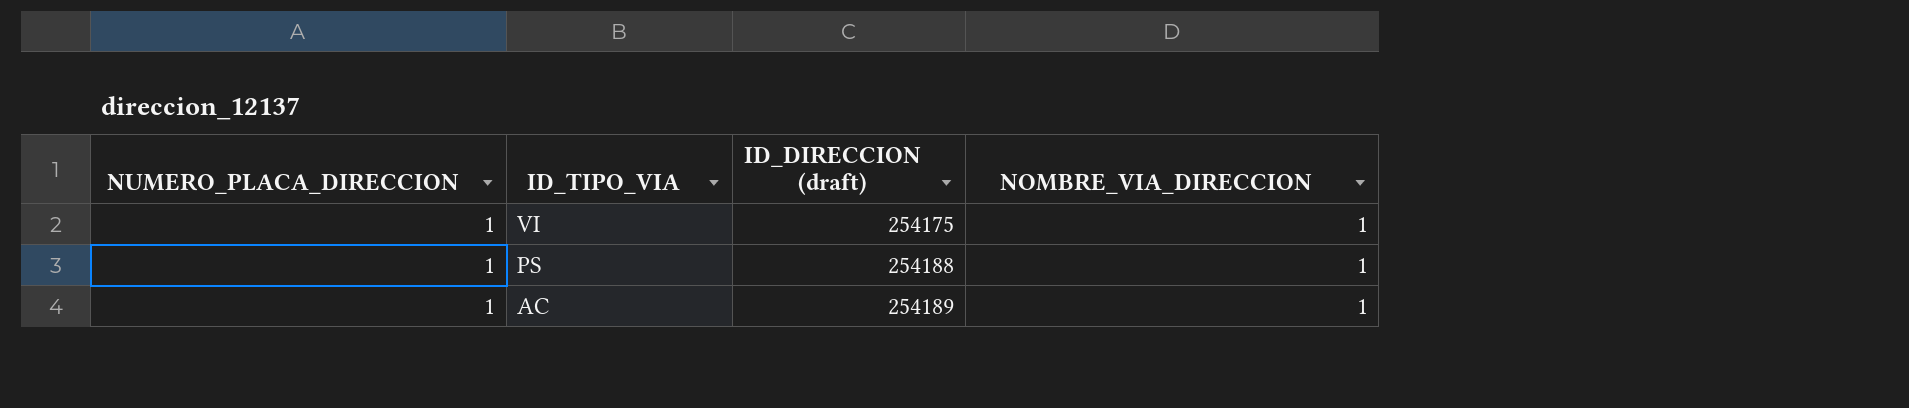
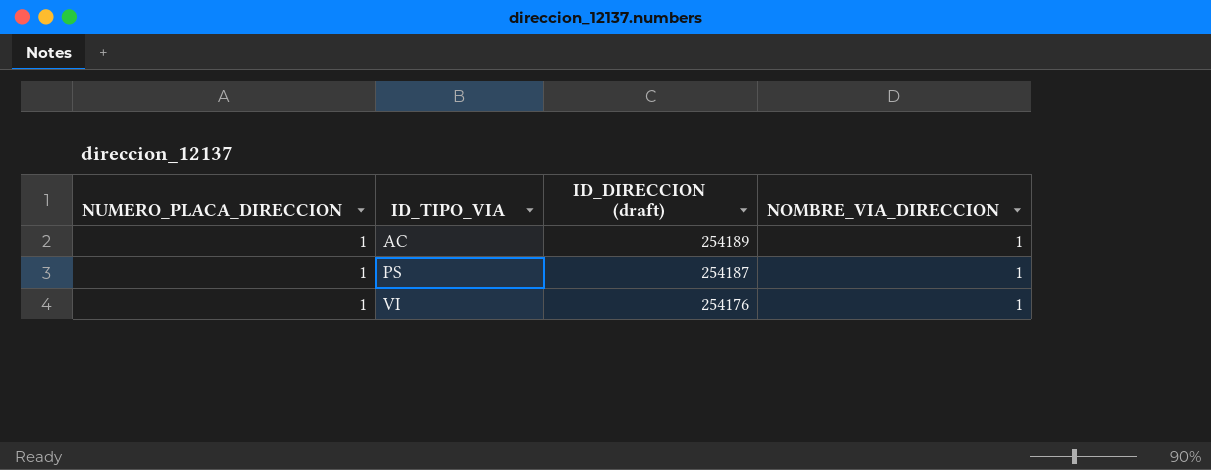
row order: ID_TIPO_VIA descending -> ID_TIPO_VIA ascending
PS | ID_DIRECCION (draft): 254188 -> 254187
VI | ID_DIRECCION (draft): 254175 -> 254176

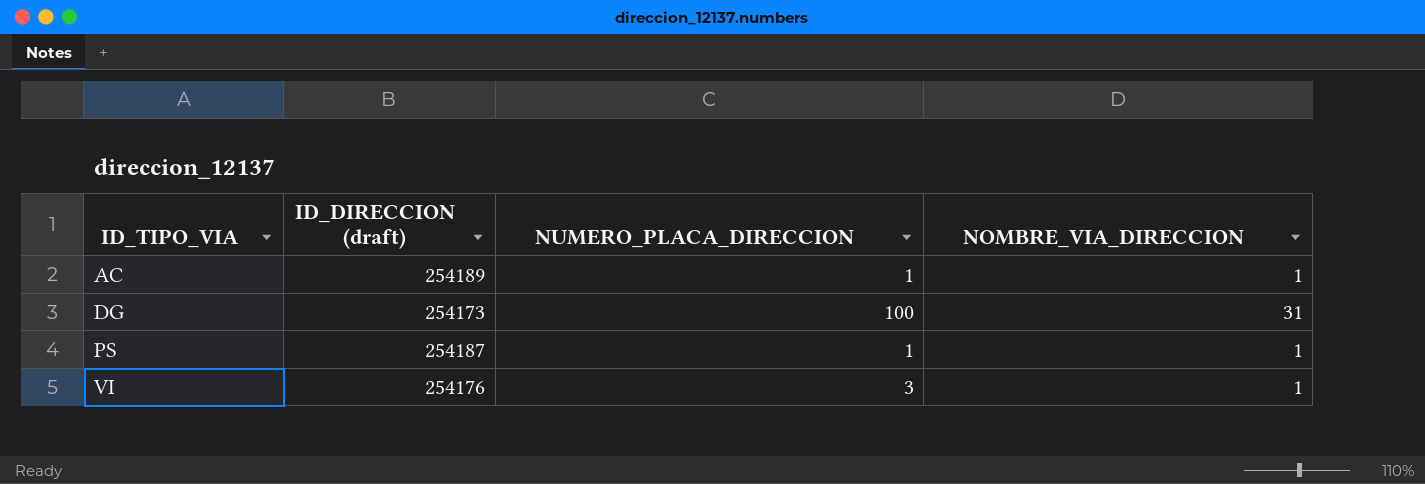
column NUMERO_PLACA_DIRECCION | position: 1 -> 3
row DG: none -> 254173 | 100 | 31
VI | NUMERO_PLACA_DIRECCION: 1 -> 3

